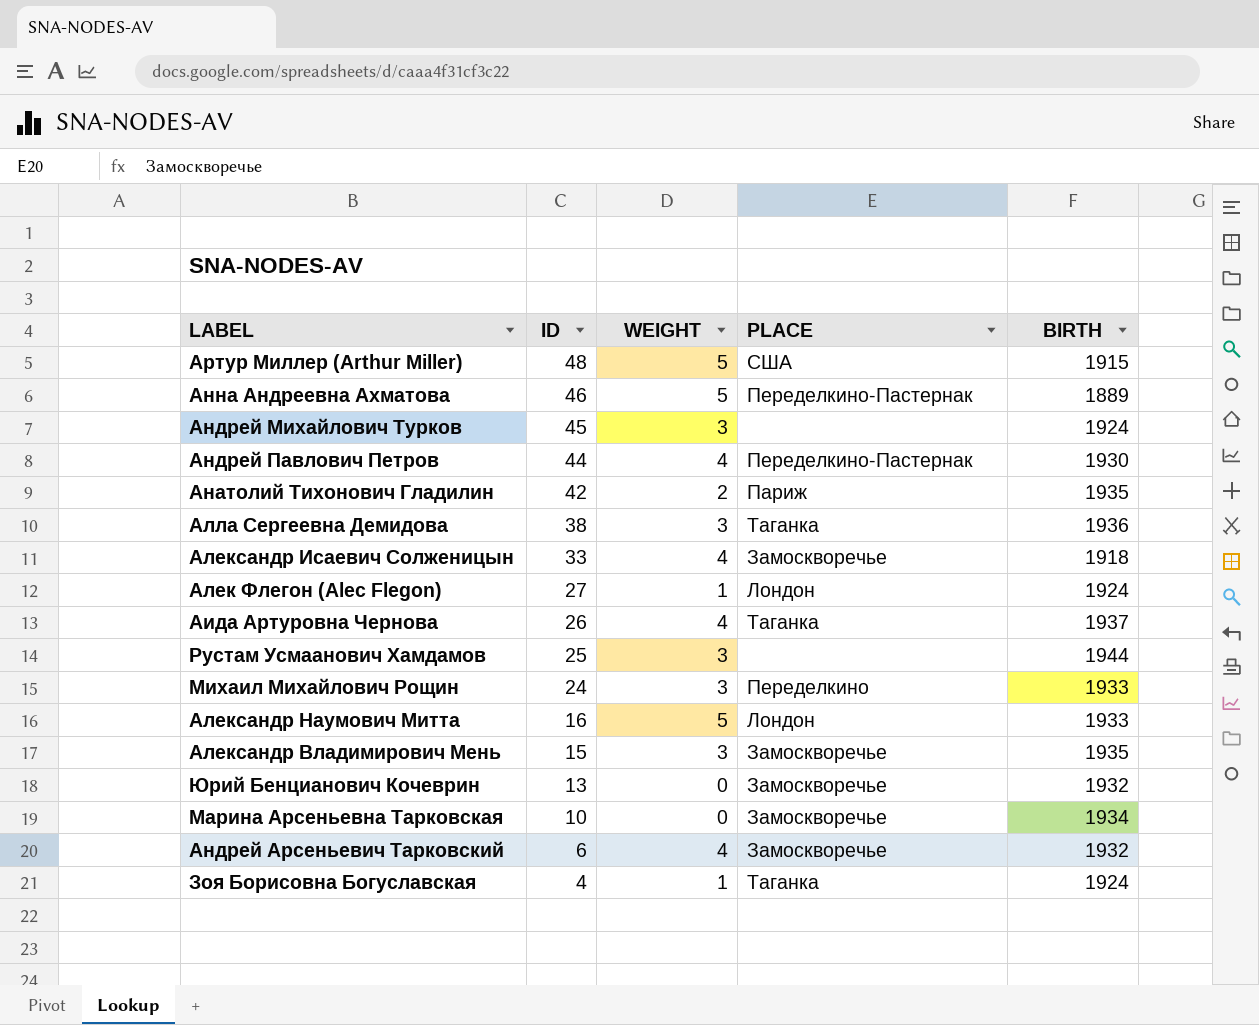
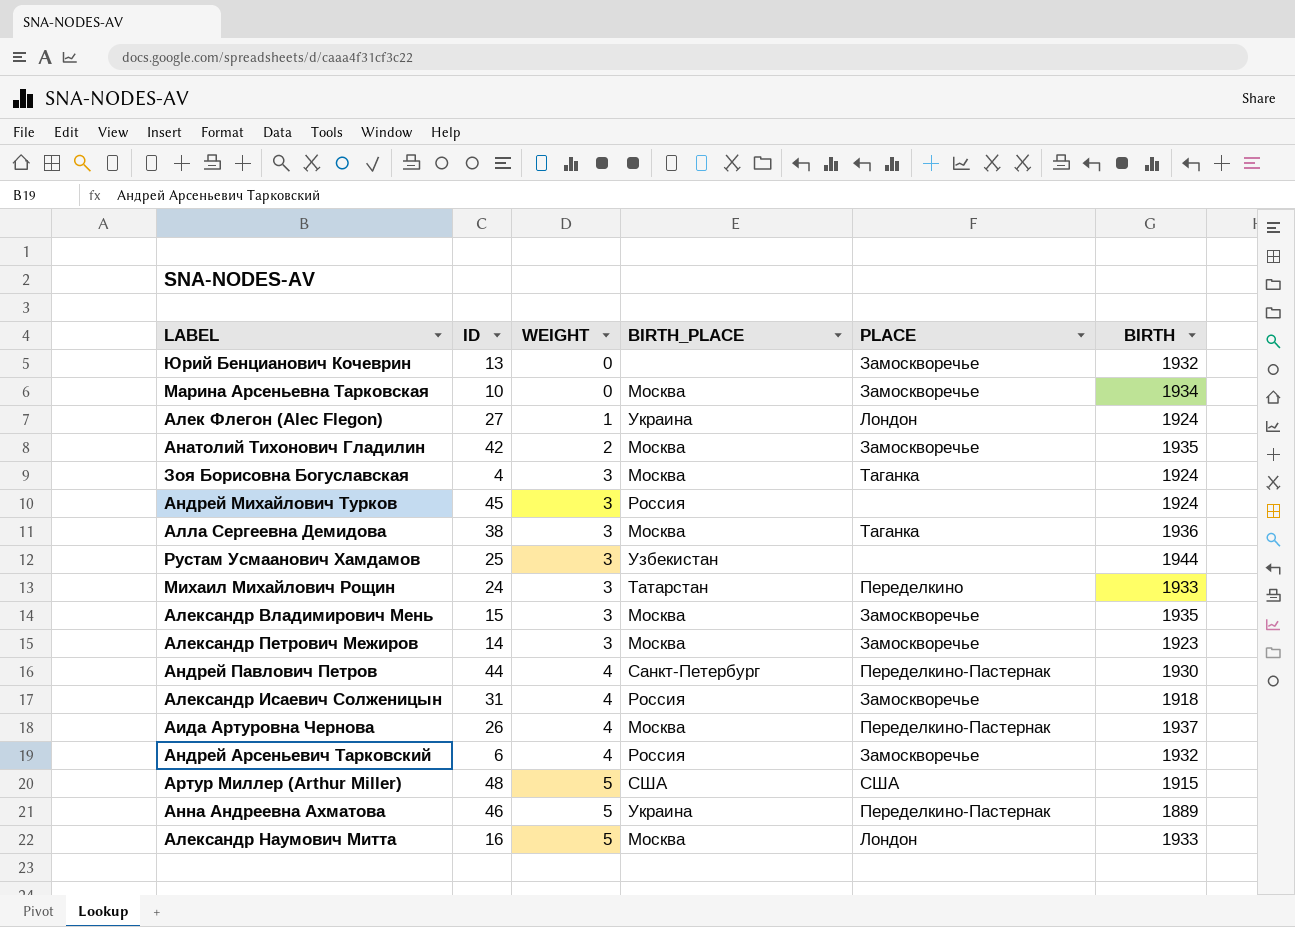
row order: ID descending -> WEIGHT ascending
column BIRTH_PLACE | position: none -> 4
Анатолий Тихонович Гладилин | PLACE: Париж -> Замоскворечье
Зоя Борисовна Богуславская | WEIGHT: 1 -> 3
row Александр Петрович Межиров: none -> 14 | 3 | Москва | Замоскворечье | 1923
Александр Исаевич Солженицын | ID: 33 -> 31
Аида Артуровна Чернова | PLACE: Таганка -> Переделкино-Пастернак

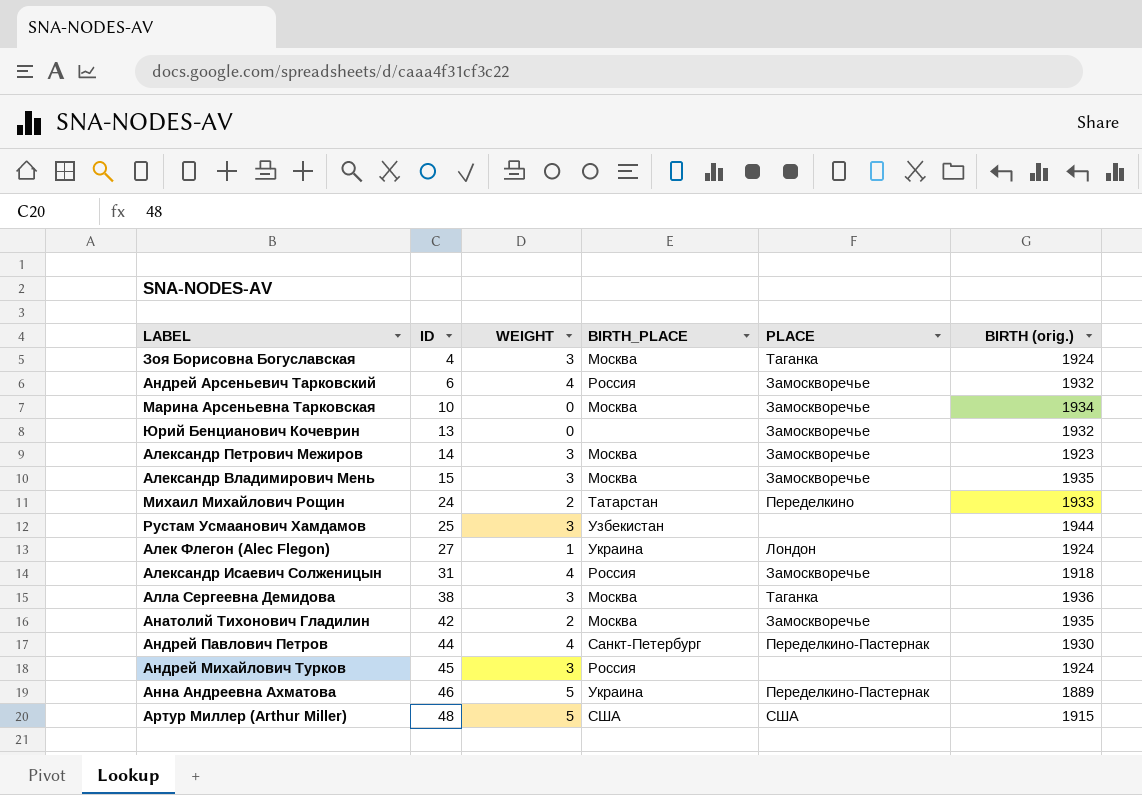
row order: WEIGHT ascending -> ID ascending
column name: BIRTH -> BIRTH (orig.)
row Аида Артуровна Чернова: 26 | 4 | Москва | Переделкино-Пастернак | 1937 -> none
row Александр Наумович Митта: 16 | 5 | Москва | Лондон | 1933 -> none
Михаил Михайлович Рощин | WEIGHT: 3 -> 2

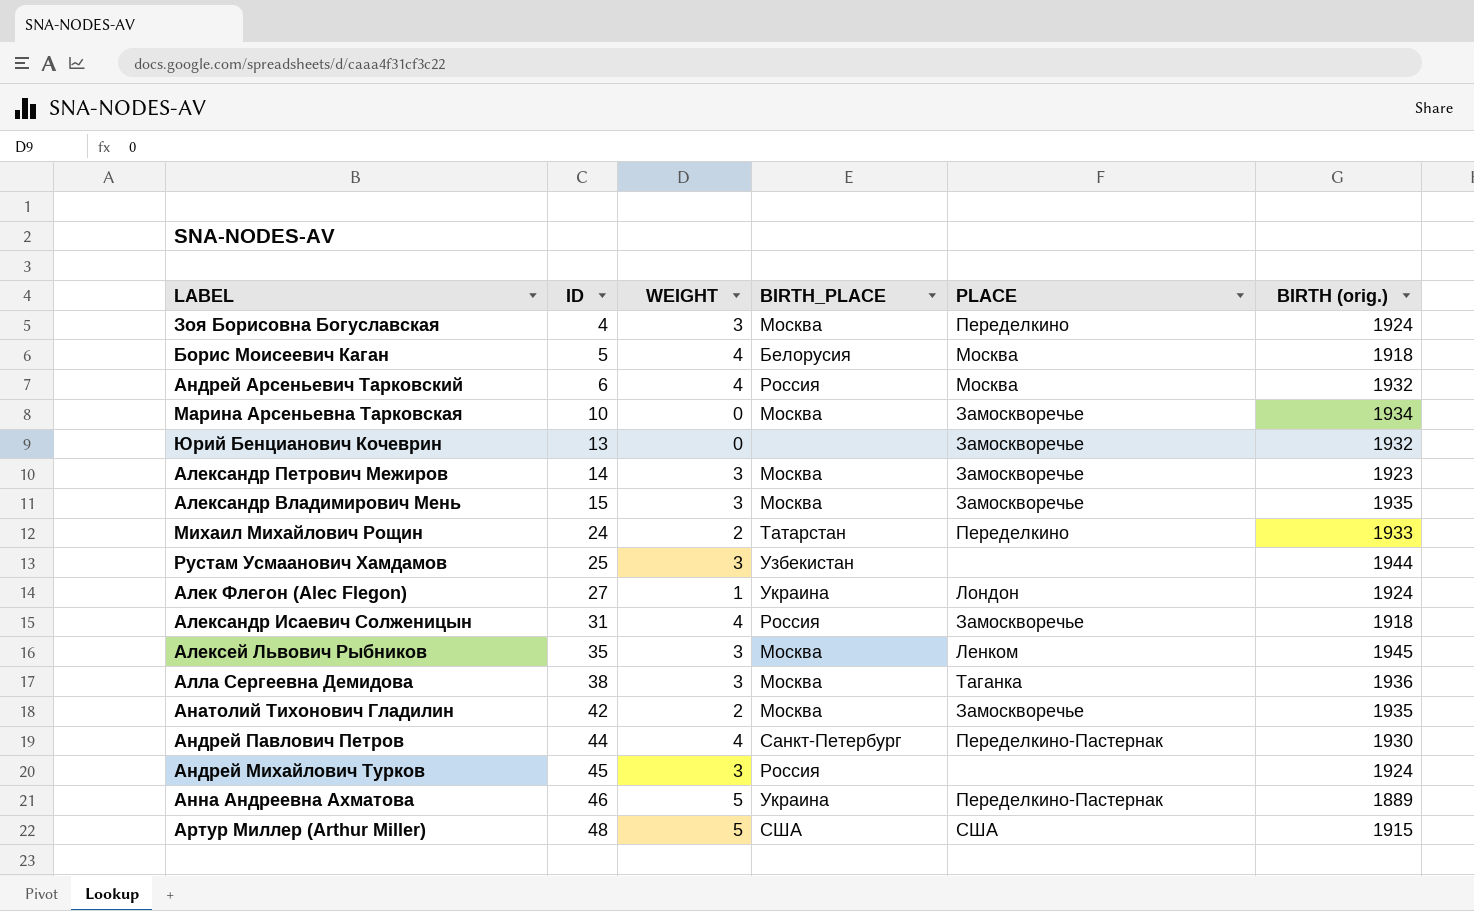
Зоя Борисовна Богуславская | PLACE: Таганка -> Переделкино
row Борис Моисеевич Каган: none -> 5 | 4 | Белорусия | Москва | 1918
Андрей Арсеньевич Тарковский | PLACE: Замоскворечье -> Москва
row Алексей Львович Рыбников: none -> 35 | 3 | Москва | Ленком | 1945

